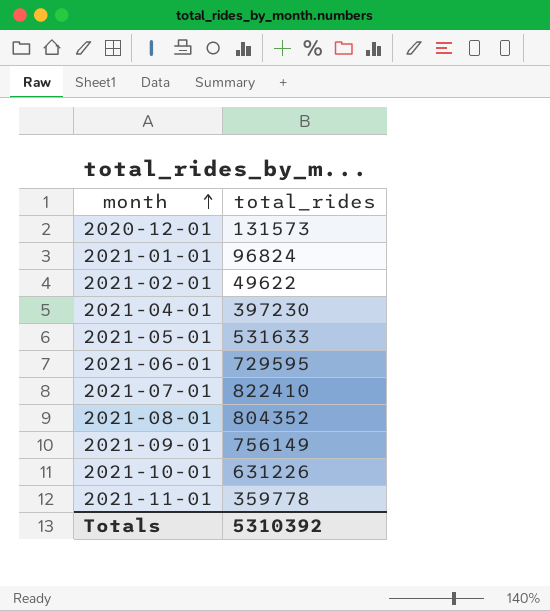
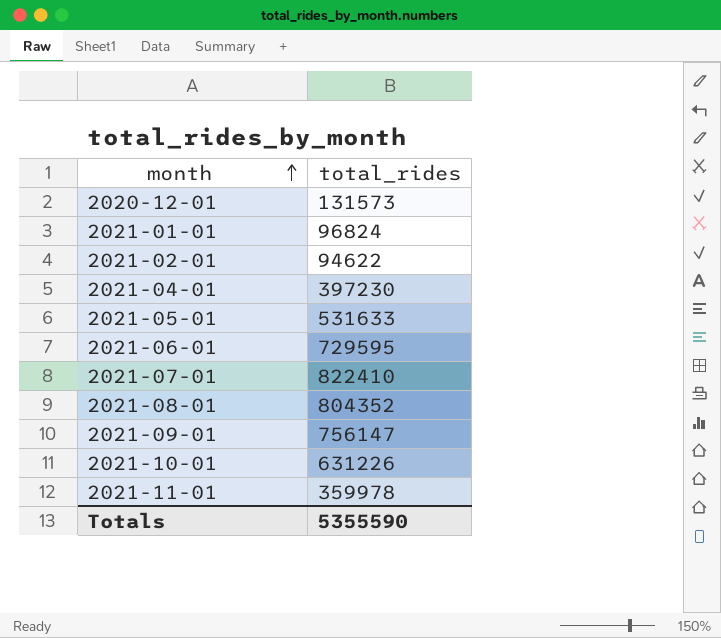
2021-02-01 | total_rides: 49622 -> 94622
2021-09-01 | total_rides: 756149 -> 756147
2021-11-01 | total_rides: 359778 -> 359978
Totals | total_rides: 5310392 -> 5355590

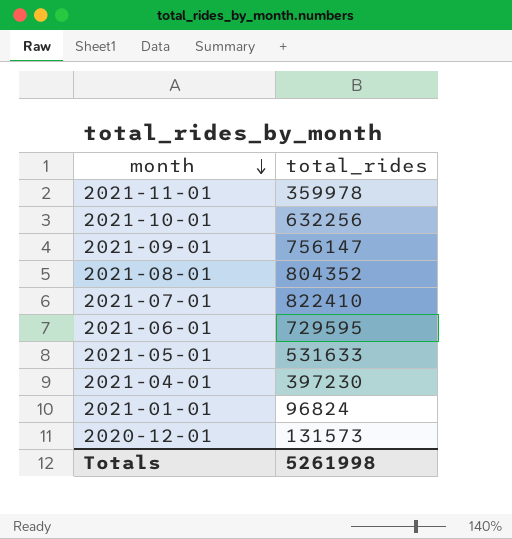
row order: month ascending -> month descending
row 2021-02-01: 94622 -> none
2021-10-01 | total_rides: 631226 -> 632256
Totals | total_rides: 5355590 -> 5261998

